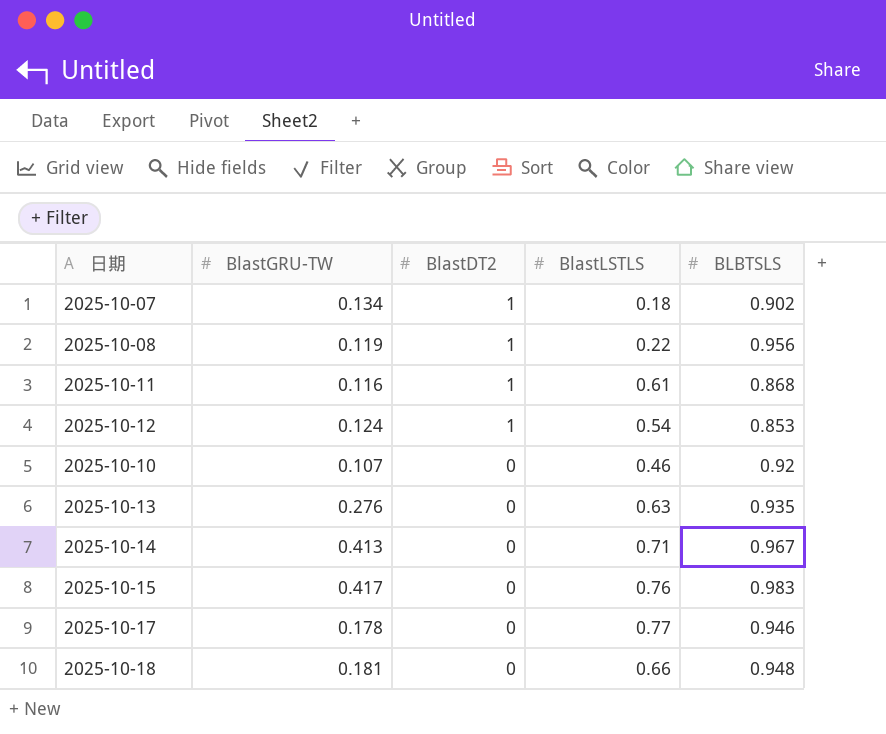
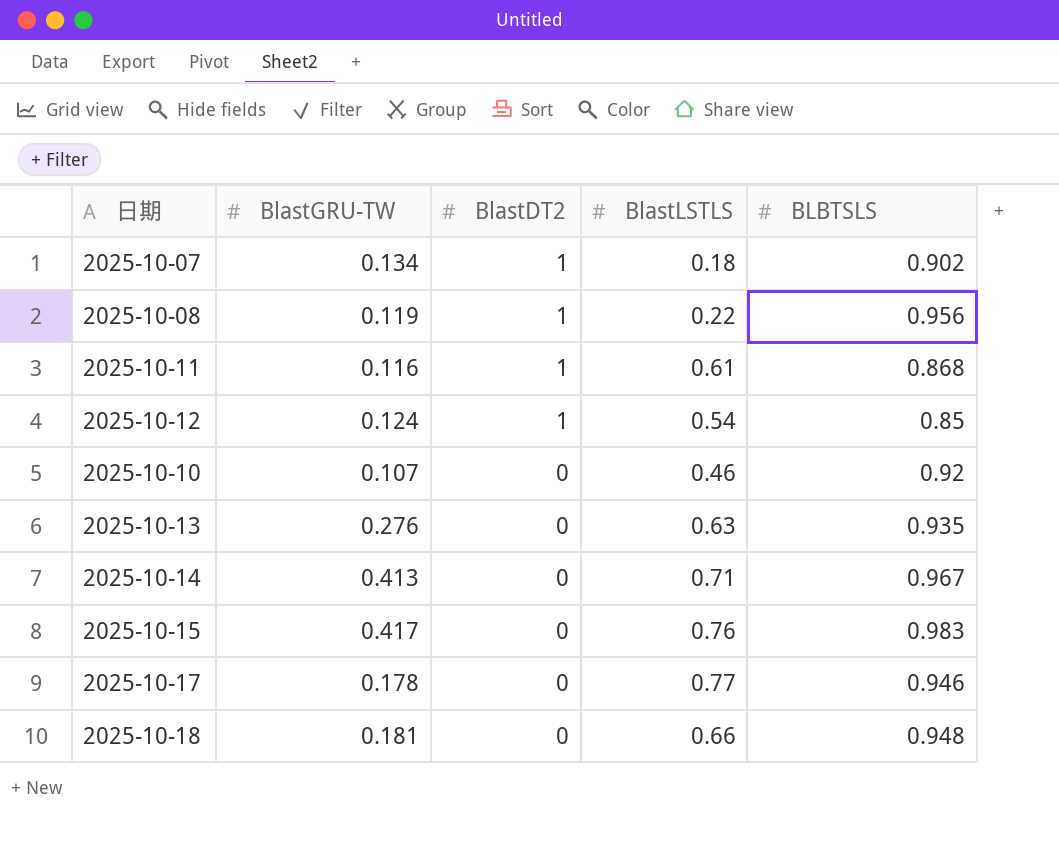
2025-10-12 | BLBTSLS: 0.853 -> 0.85

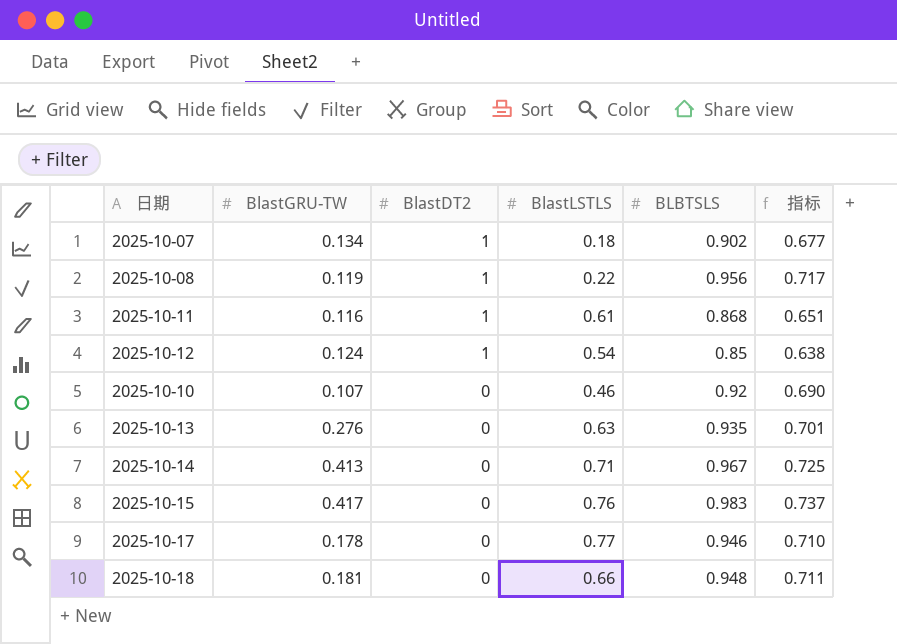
column 指标 | formula: none -> [BLBTSLS] * 0.75

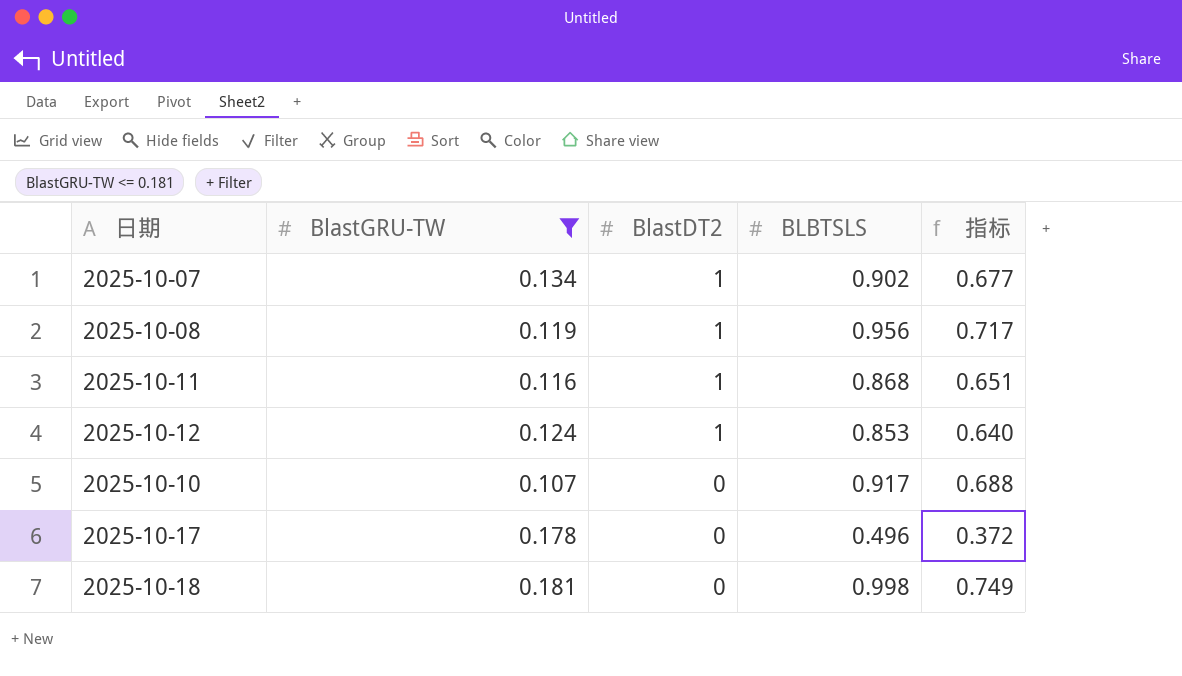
filter: none -> BlastGRU-TW <= 0.181
column BlastLSTLS | position: 4 -> none
2025-10-12 | BLBTSLS: 0.85 -> 0.853
2025-10-12 | 指标: 0.638 -> 0.640
2025-10-10 | BLBTSLS: 0.92 -> 0.917
2025-10-10 | 指标: 0.690 -> 0.688
2025-10-17 | BLBTSLS: 0.946 -> 0.496
2025-10-17 | 指标: 0.710 -> 0.372
2025-10-18 | BLBTSLS: 0.948 -> 0.998
2025-10-18 | 指标: 0.711 -> 0.749

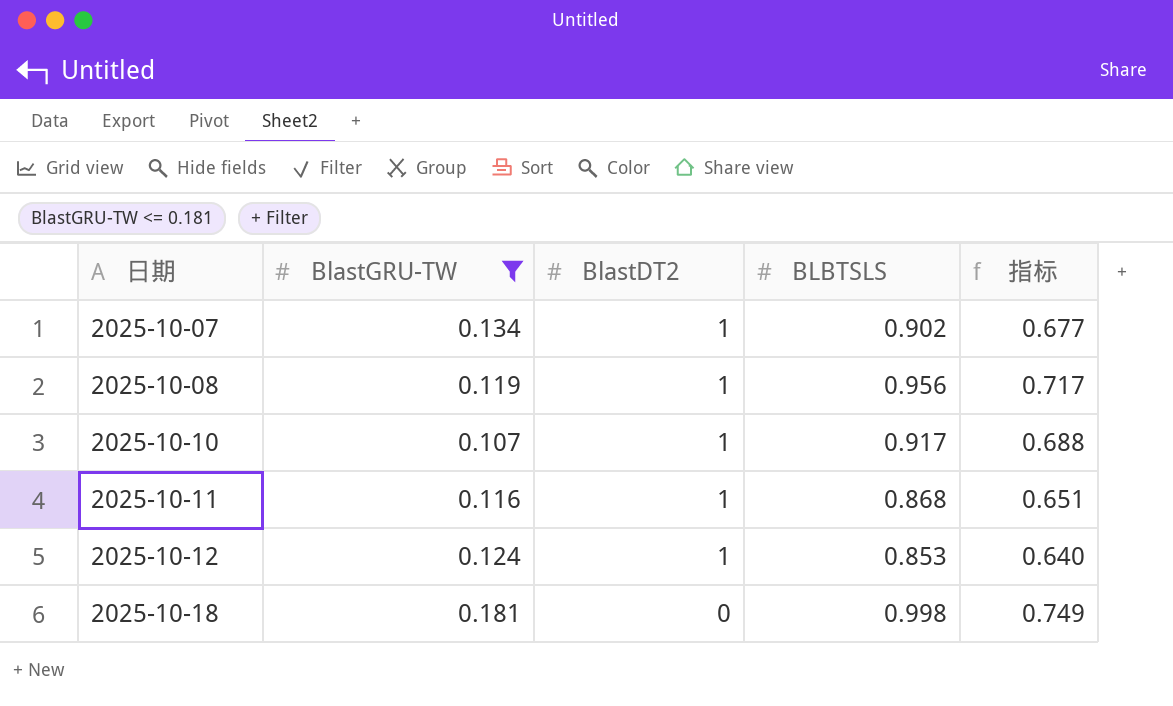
row order: BlastDT2 descending -> 日期 ascending
row 2025-10-17: 0.178 | 0 | 0.496 | 0.372 -> none
2025-10-10 | BlastDT2: 0 -> 1

